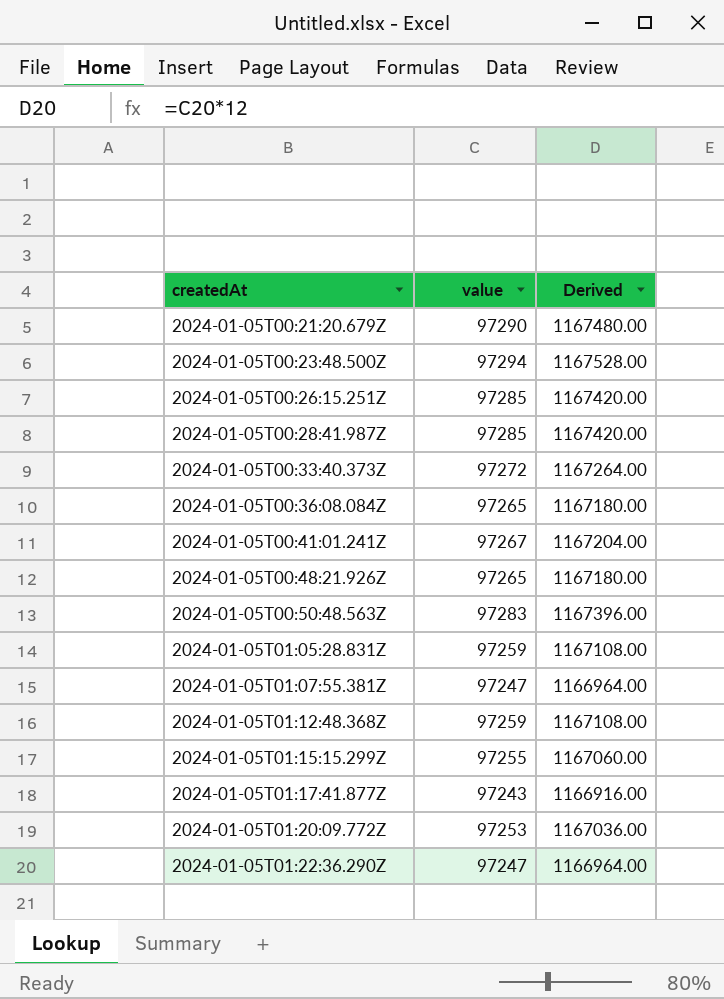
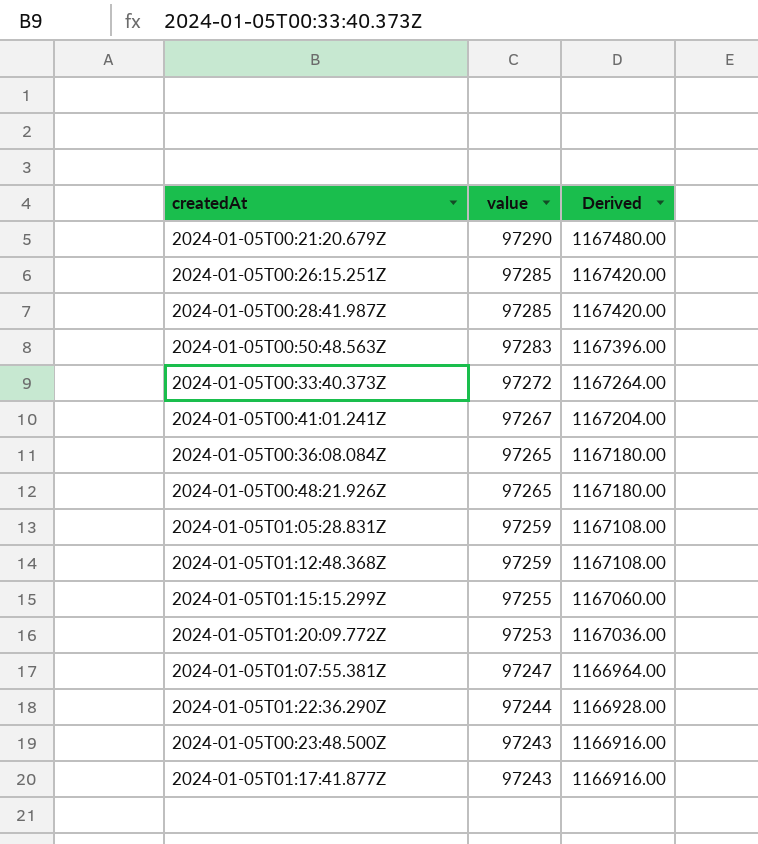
row order: createdAt ascending -> value descending
2024-01-05T01:22:36.290Z | value: 97247 -> 97244
2024-01-05T01:22:36.290Z | Derived: 1166964.00 -> 1166928.00
2024-01-05T00:23:48.500Z | value: 97294 -> 97243
2024-01-05T00:23:48.500Z | Derived: 1167528.00 -> 1166916.00

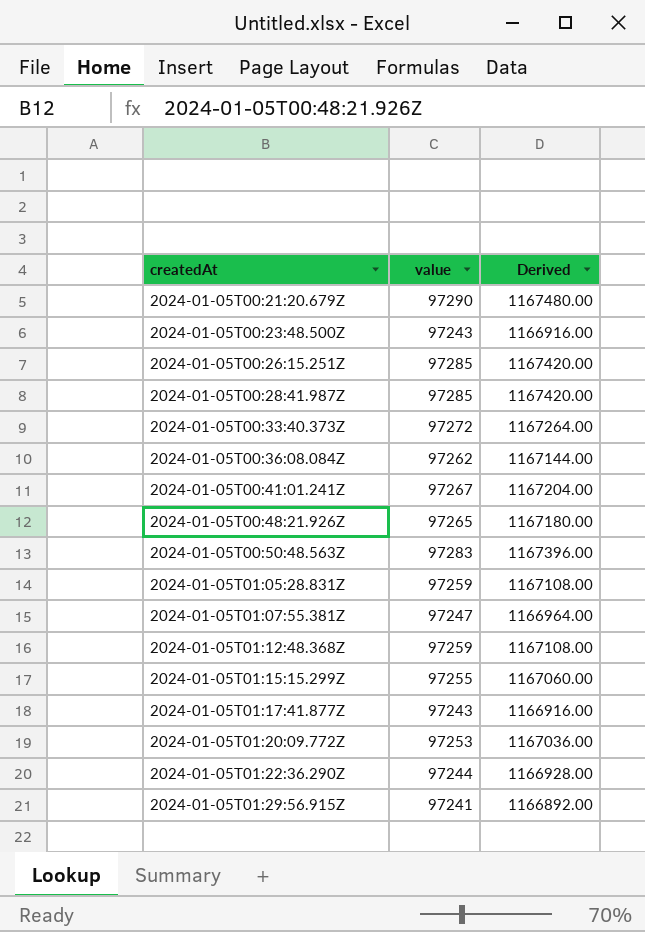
row order: value descending -> createdAt ascending
2024-01-05T00:36:08.084Z | value: 97265 -> 97262
2024-01-05T00:36:08.084Z | Derived: 1167180.00 -> 1167144.00
row 2024-01-05T01:29:56.915Z: none -> 97241 | 1166892.00

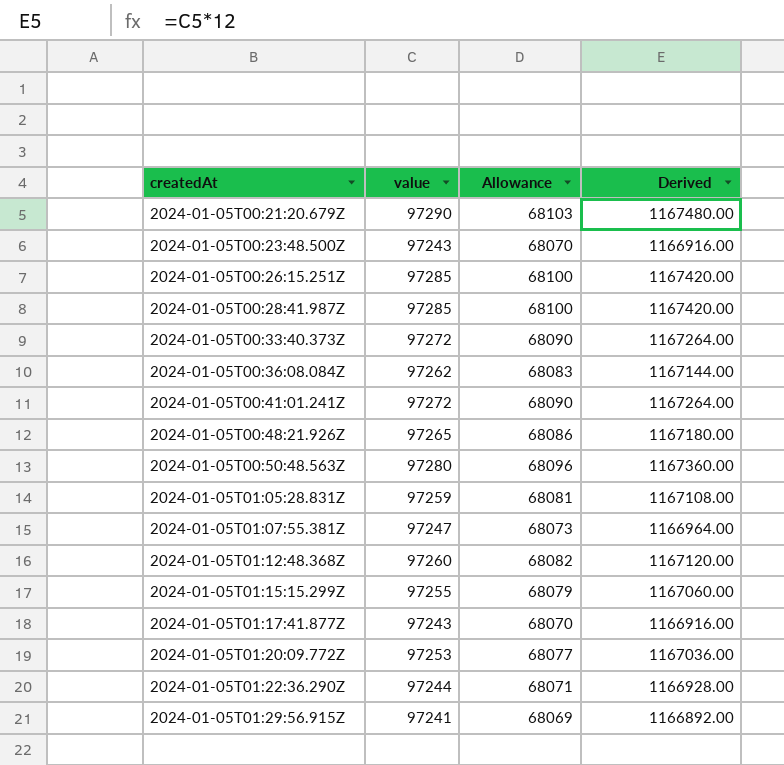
column Allowance | formula: none -> [value] * 0.7
2024-01-05T00:41:01.241Z | value: 97267 -> 97272
2024-01-05T00:41:01.241Z | Derived: 1167204.00 -> 1167264.00
2024-01-05T00:50:48.563Z | value: 97283 -> 97280
2024-01-05T00:50:48.563Z | Derived: 1167396.00 -> 1167360.00
2024-01-05T01:12:48.368Z | value: 97259 -> 97260
2024-01-05T01:12:48.368Z | Derived: 1167108.00 -> 1167120.00

